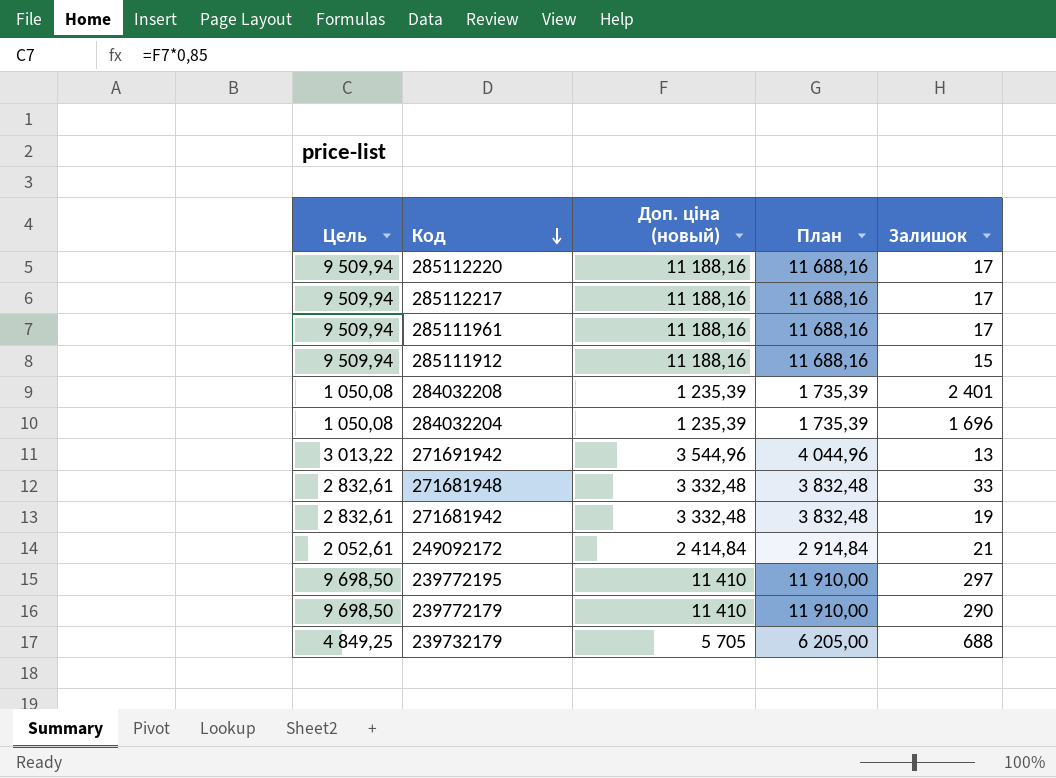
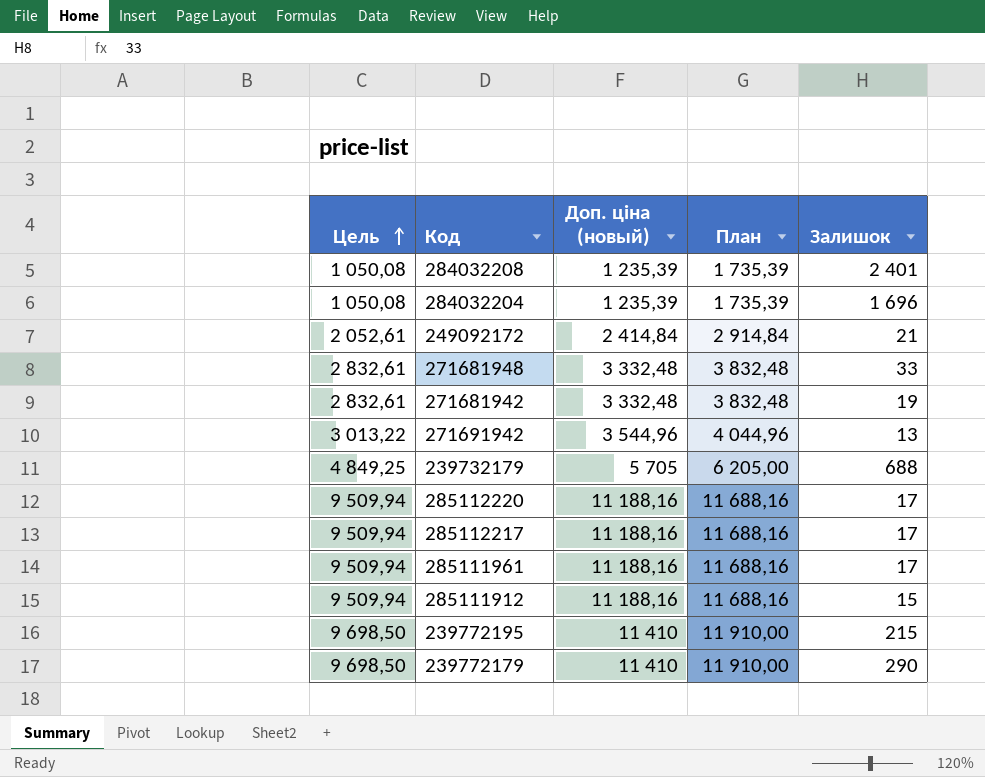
row order: Код descending -> Цель ascending
239772195 | Залишок: 297 -> 215

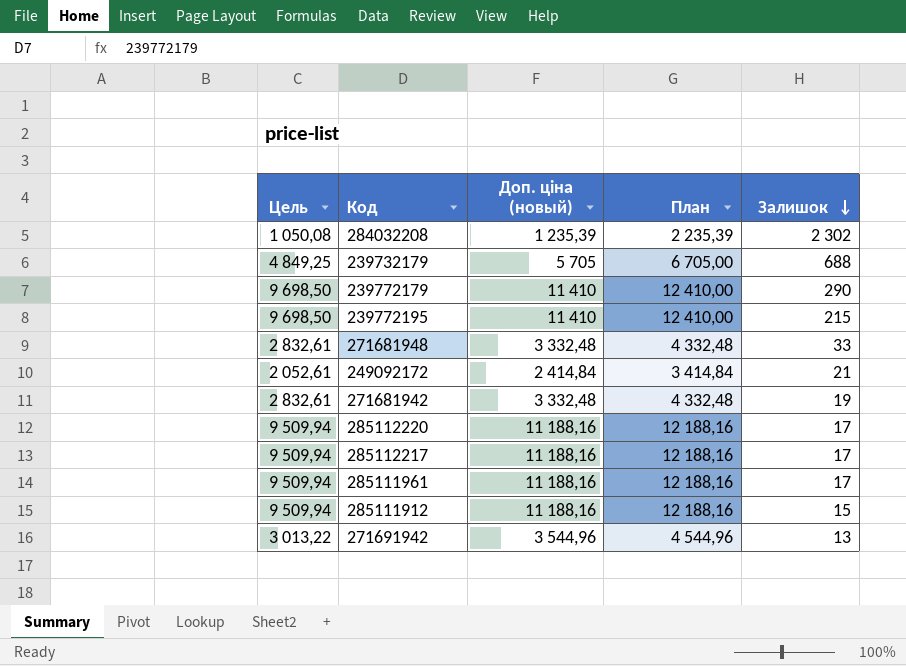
row order: Цель ascending -> Залишок descending
column План | formula: [Доп. ціна (новый)] + 500 -> [Доп. ціна (новый)] + 1000
row 284032204: 1 050,08 | 1 235,39 | 1 735,39 | 1 696 -> none
284032208 | Залишок: 2 401 -> 2 302

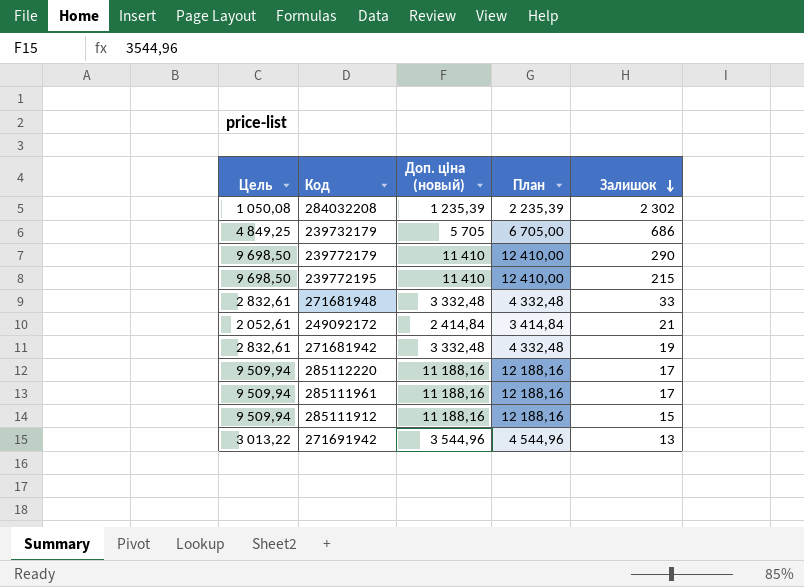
row 285112217: 9 509,94 | 11 188,16 | 12 188,16 | 17 -> none
239732179 | Залишок: 688 -> 686

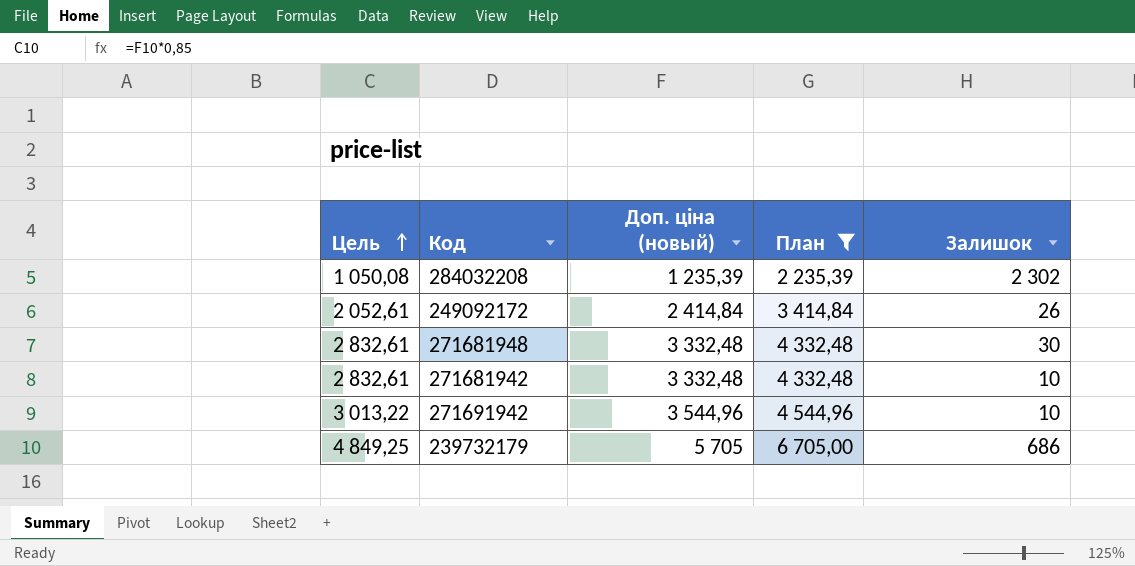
filter: none -> План <= 6 705,00
row order: Залишок descending -> Цель ascending
249092172 | Залишок: 21 -> 26
271681948 | Залишок: 33 -> 30
271681942 | Залишок: 19 -> 10
271691942 | Залишок: 13 -> 10

